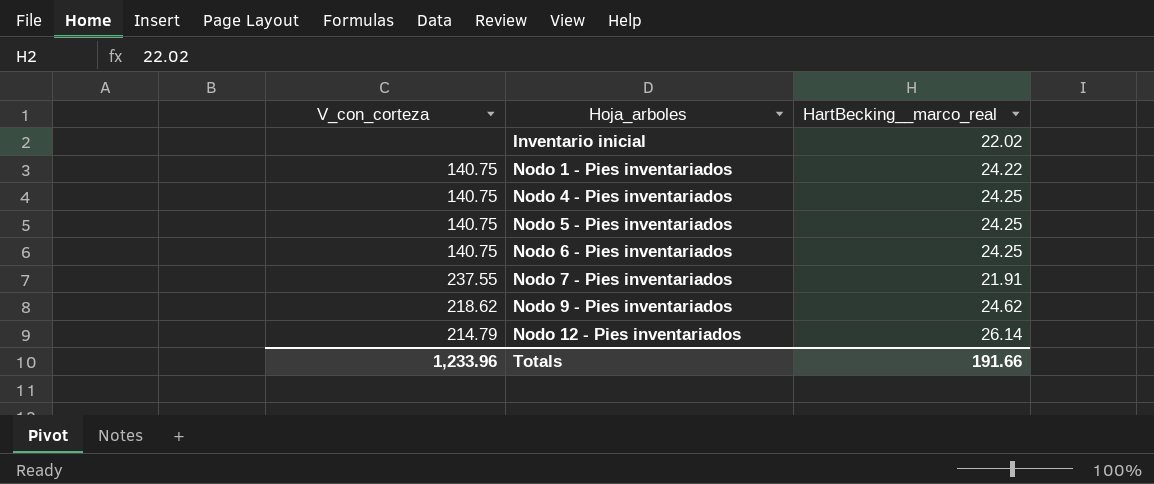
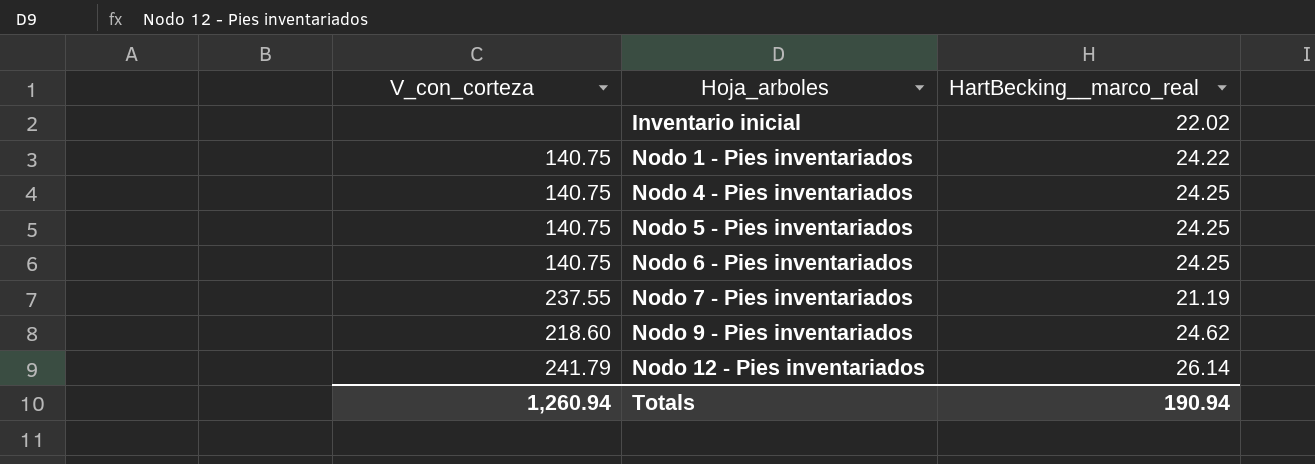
Nodo 7 - Pies inventariados | HartBecking__marco_real: 21.91 -> 21.19
Nodo 9 - Pies inventariados | V_con_corteza: 218.62 -> 218.60
Nodo 12 - Pies inventariados | V_con_corteza: 214.79 -> 241.79
Totals | V_con_corteza: 1,233.96 -> 1,260.94
Totals | HartBecking__marco_real: 191.66 -> 190.94

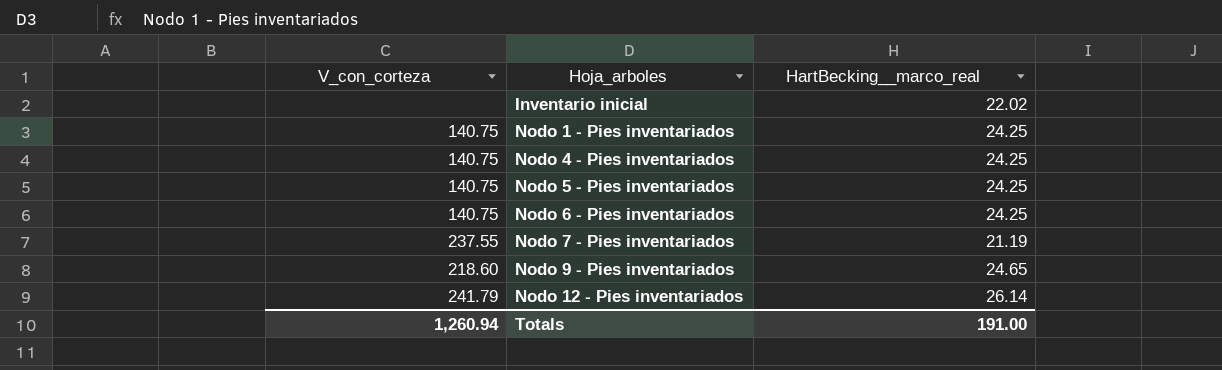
Nodo 1 - Pies inventariados | HartBecking__marco_real: 24.22 -> 24.25
Nodo 9 - Pies inventariados | HartBecking__marco_real: 24.62 -> 24.65
Totals | HartBecking__marco_real: 190.94 -> 191.00

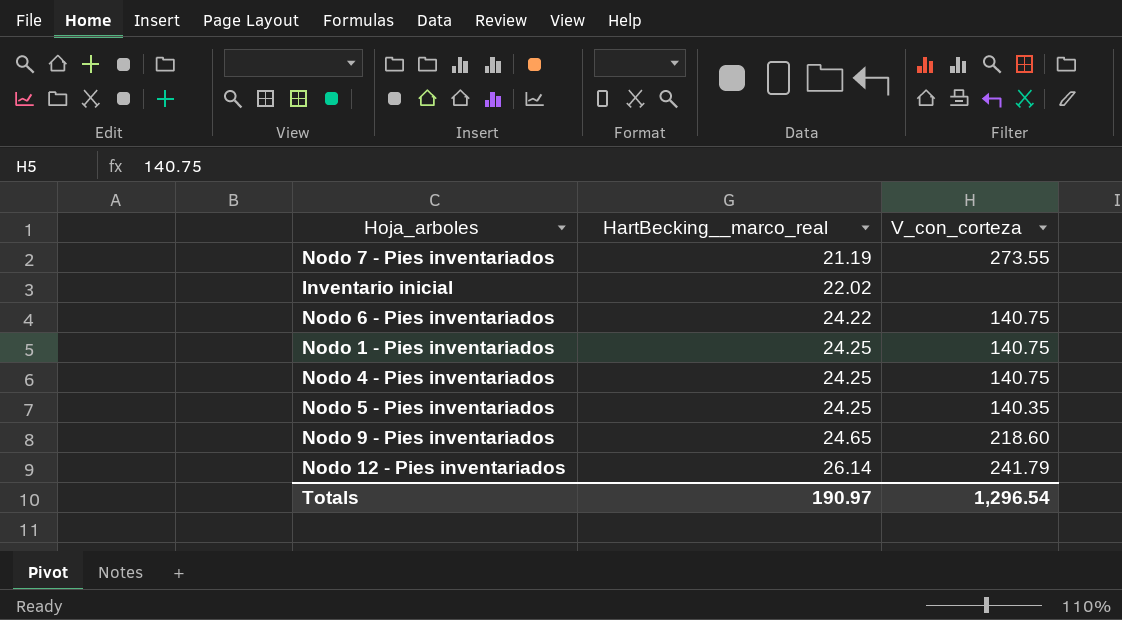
row order: Hoja_arboles ascending -> HartBecking__marco_real ascending
column V_con_corteza | position: 1 -> 3
Nodo 7 - Pies inventariados | V_con_corteza: 237.55 -> 273.55
Nodo 6 - Pies inventariados | HartBecking__marco_real: 24.25 -> 24.22
Nodo 5 - Pies inventariados | V_con_corteza: 140.75 -> 140.35
Totals | HartBecking__marco_real: 191.00 -> 190.97
Totals | V_con_corteza: 1,260.94 -> 1,296.54

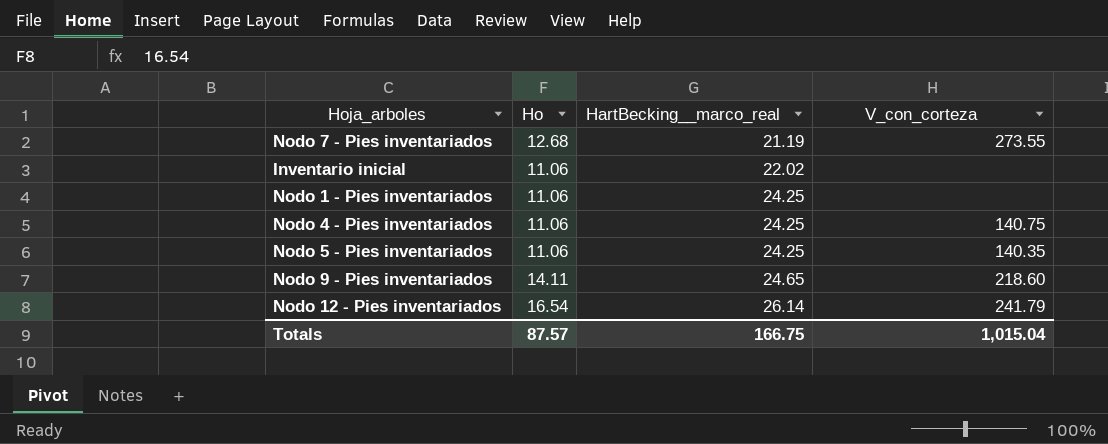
column Ho | position: none -> 2
row Nodo 6 - Pies inventariados: 24.22 | 140.75 -> none
Nodo 1 - Pies inventariados | V_con_corteza: 140.75 -> none
Totals | HartBecking__marco_real: 190.97 -> 166.75
Totals | V_con_corteza: 1,296.54 -> 1,015.04

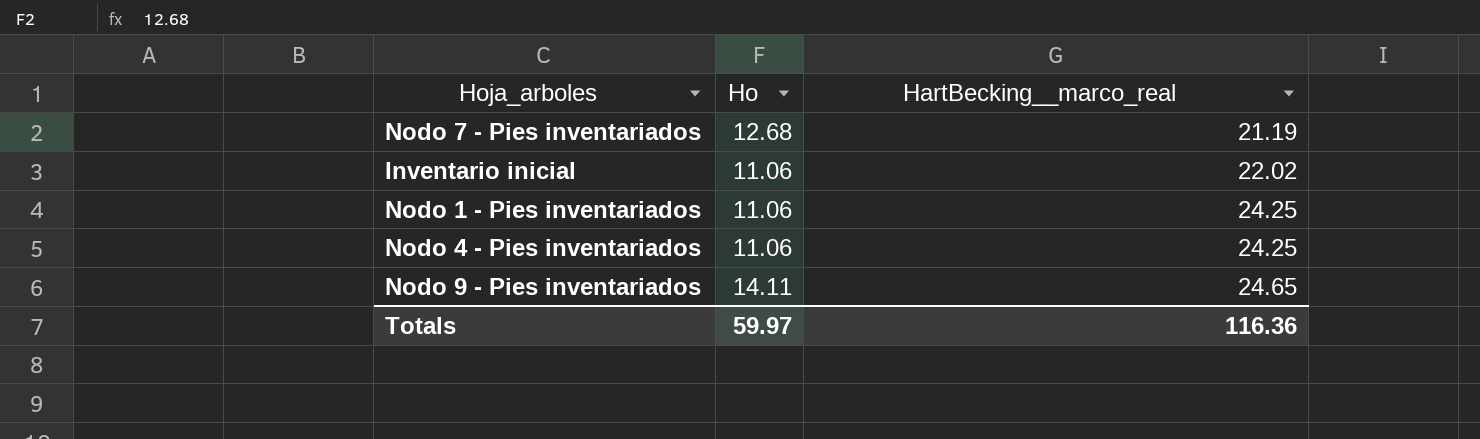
column V_con_corteza | position: 4 -> none
row Nodo 5 - Pies inventariados: 11.06 | 24.25 | 140.35 -> none
row Nodo 12 - Pies inventariados: 16.54 | 26.14 | 241.79 -> none
Totals | Ho: 87.57 -> 59.97
Totals | HartBecking__marco_real: 166.75 -> 116.36

